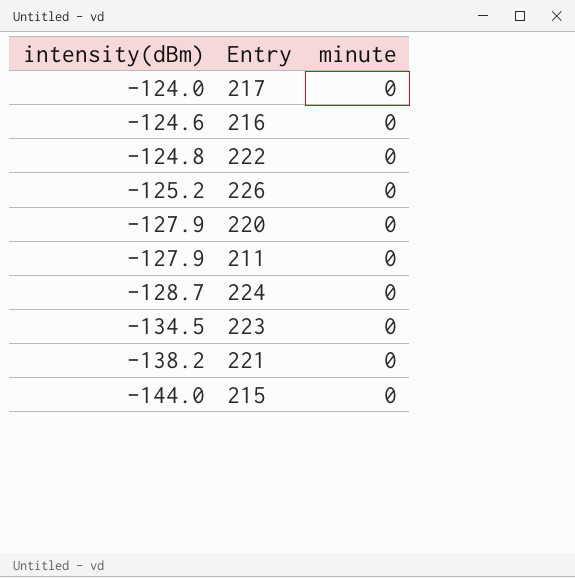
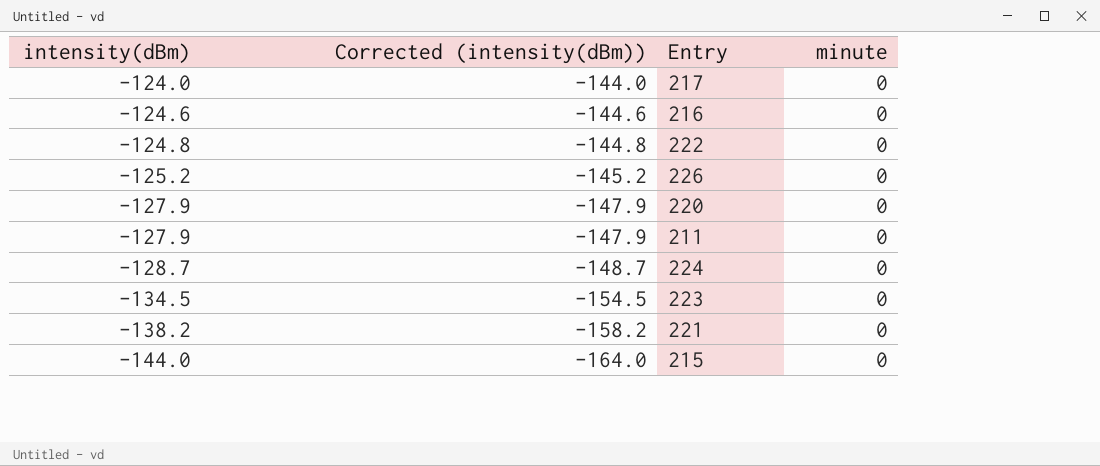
column Corrected (intensity(dBm)) | formula: none -> [intensity(dBm)] - 20

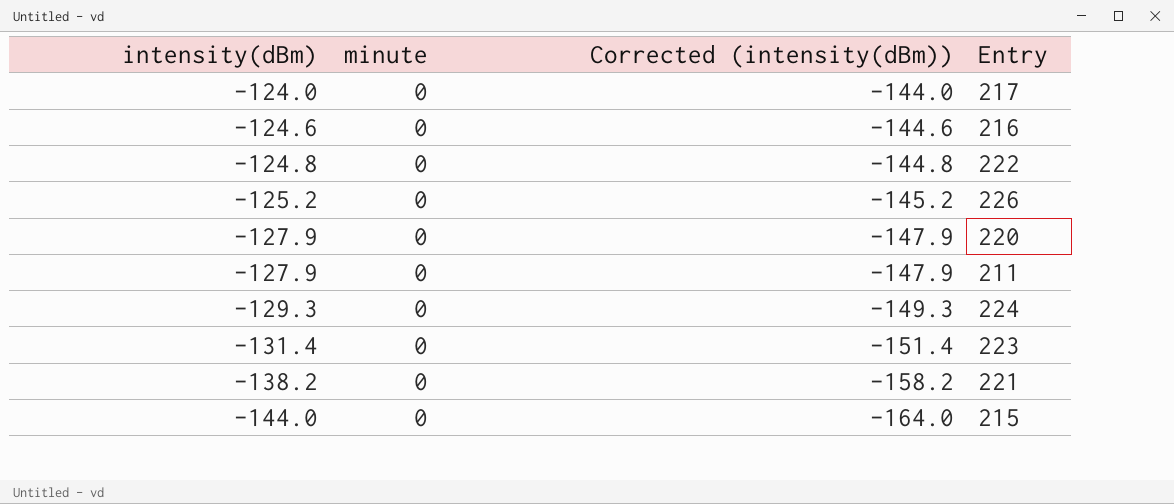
column minute | position: 4 -> 2
224 | intensity(dBm): -128.7 -> -129.3
224 | Corrected (intensity(dBm)): -148.7 -> -149.3
223 | intensity(dBm): -134.5 -> -131.4
223 | Corrected (intensity(dBm)): -154.5 -> -151.4

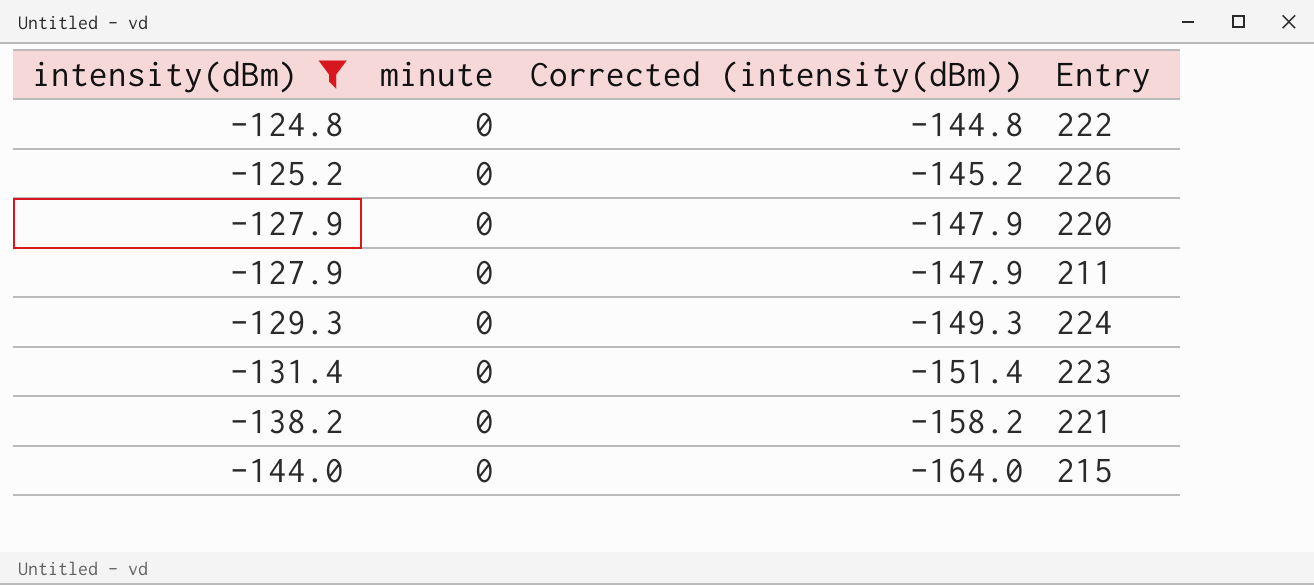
filter: none -> intensity(dBm) <= -124.8

